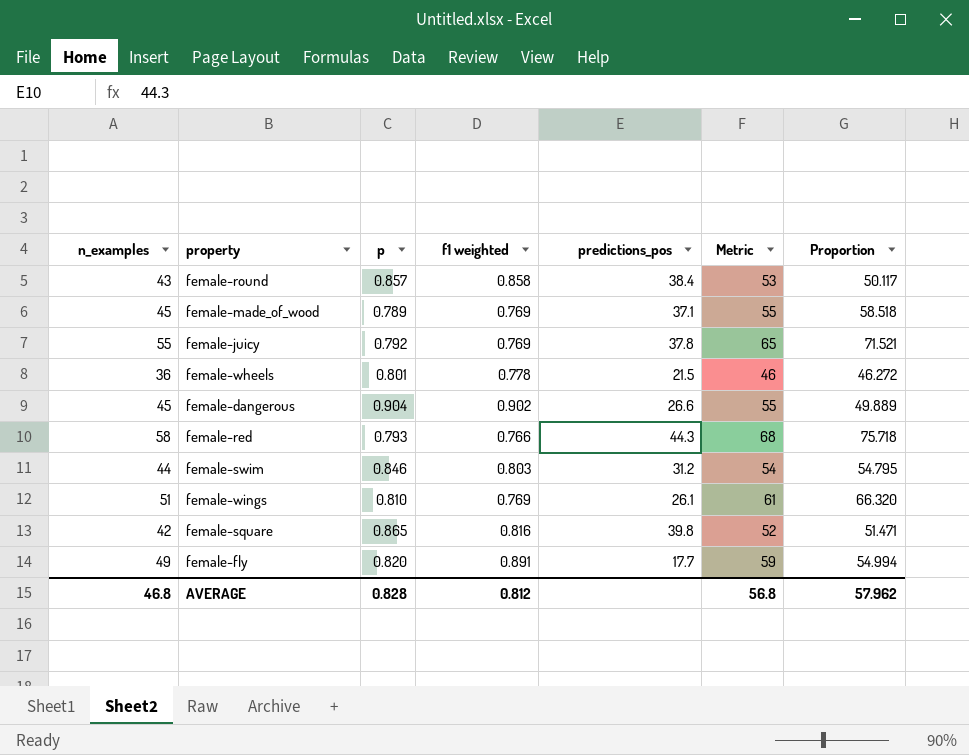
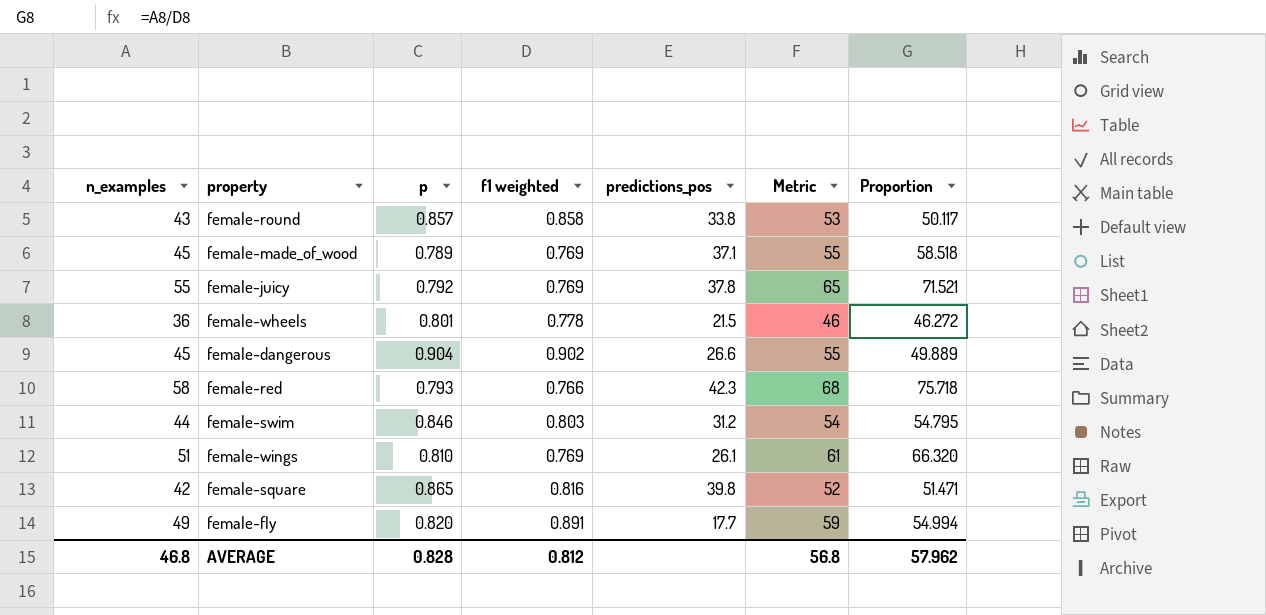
female-round | predictions_pos: 38.4 -> 33.8
female-red | predictions_pos: 44.3 -> 42.3

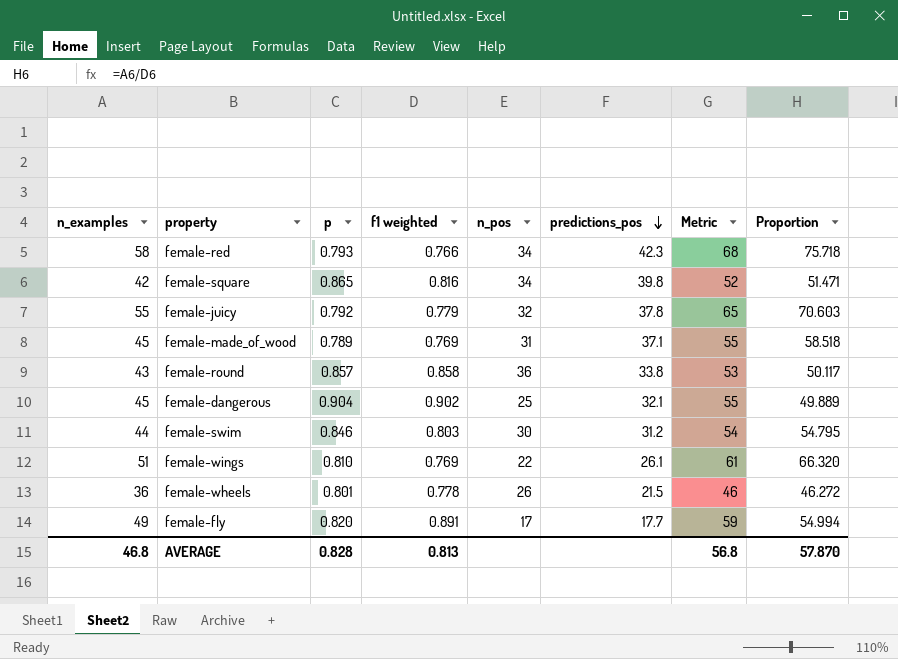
row order: none -> predictions_pos descending
column n_pos | position: none -> 5
female-juicy | f1 weighted: 0.769 -> 0.779
female-juicy | Proportion: 71.521 -> 70.603
female-dangerous | predictions_pos: 26.6 -> 32.1
AVERAGE | f1 weighted: 0.812 -> 0.813
AVERAGE | Proportion: 57.962 -> 57.870

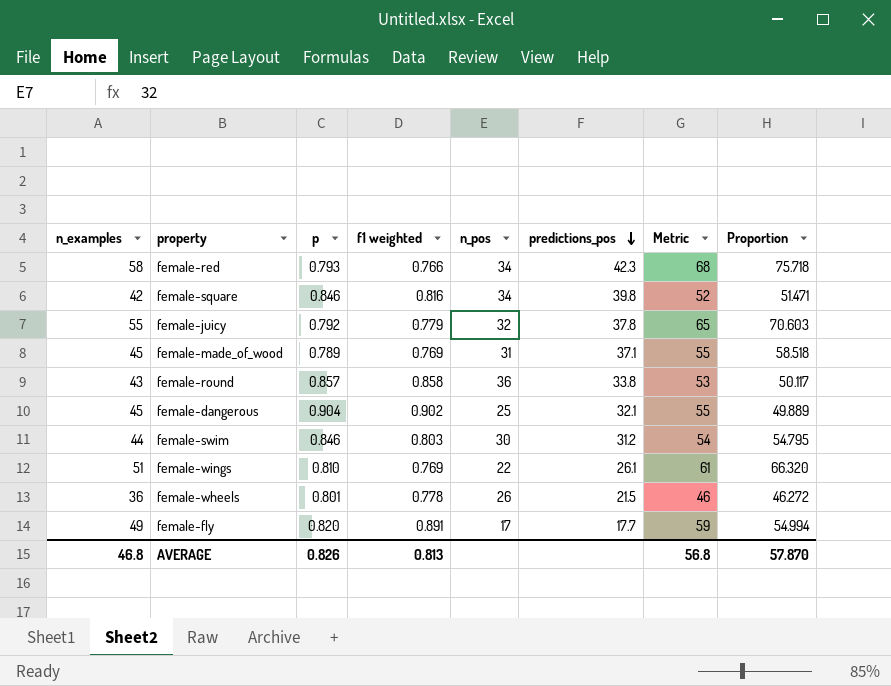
female-square | p: 0.865 -> 0.846
AVERAGE | p: 0.828 -> 0.826

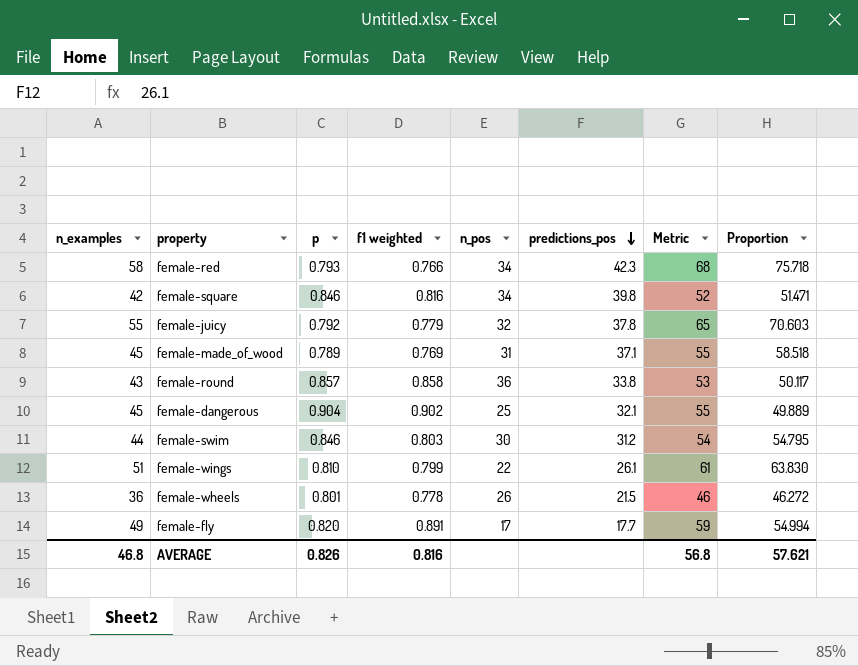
female-wings | f1 weighted: 0.769 -> 0.799
female-wings | Proportion: 66.320 -> 63.830
AVERAGE | f1 weighted: 0.813 -> 0.816
AVERAGE | Proportion: 57.870 -> 57.621

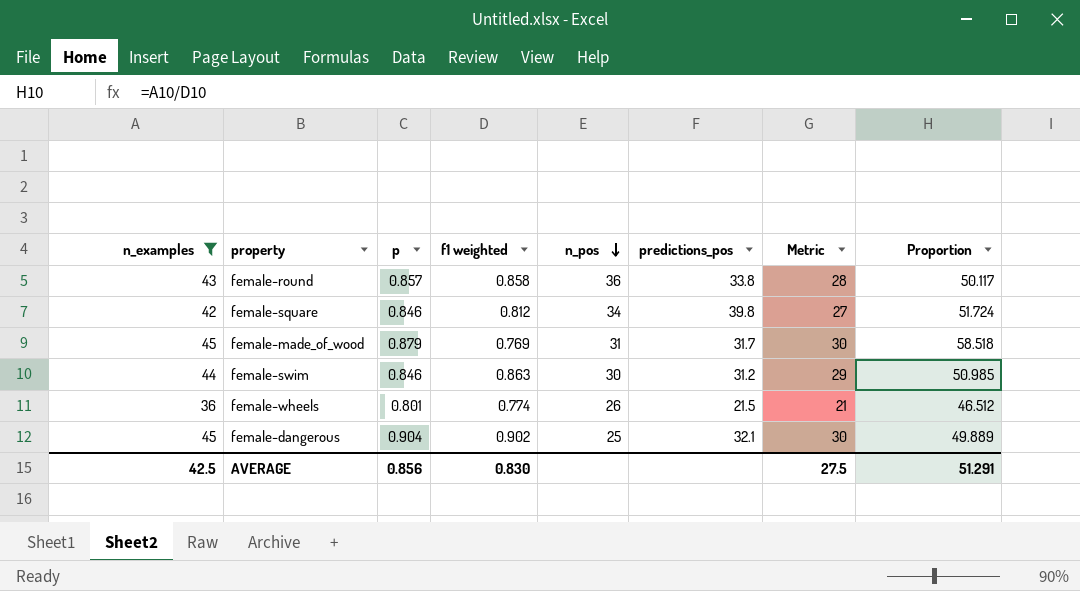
filter: none -> n_examples <= 45
row order: predictions_pos descending -> n_pos descending
column Metric | formula: [n_examples] + 10 -> [n_examples] - 15
female-square | f1 weighted: 0.816 -> 0.812
female-square | Proportion: 51.471 -> 51.724
female-made_of_wood | p: 0.789 -> 0.879
female-made_of_wood | predictions_pos: 37.1 -> 31.7
female-swim | f1 weighted: 0.803 -> 0.863
female-swim | Proportion: 54.795 -> 50.985
female-wheels | f1 weighted: 0.778 -> 0.774
female-wheels | Proportion: 46.272 -> 46.512
AVERAGE | n_examples: 46.8 -> 42.5
AVERAGE | p: 0.826 -> 0.856
AVERAGE | f1 weighted: 0.816 -> 0.830
AVERAGE | Metric: 56.8 -> 27.5
AVERAGE | Proportion: 57.621 -> 51.291

